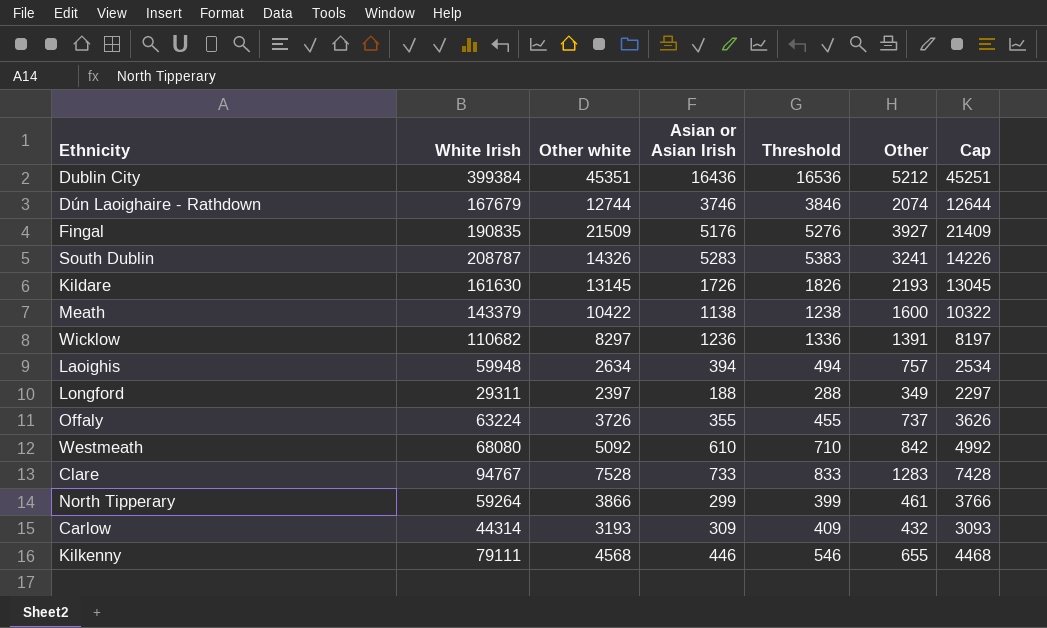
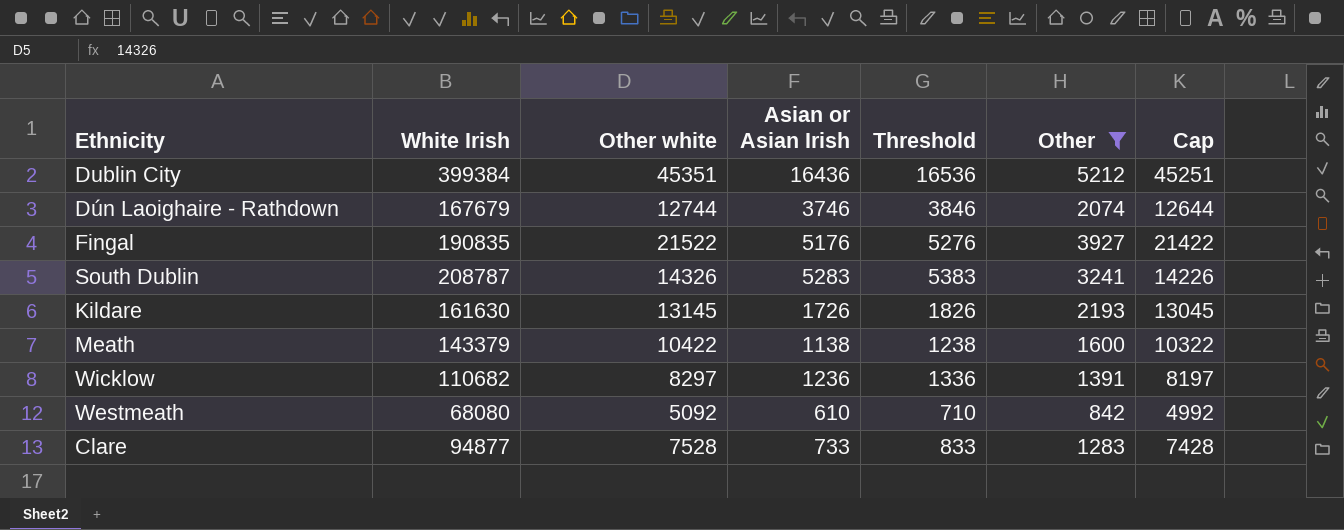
filter: none -> Other >= 842
Fingal | Other white: 21509 -> 21522
Fingal | Cap: 21409 -> 21422
Clare | White Irish: 94767 -> 94877

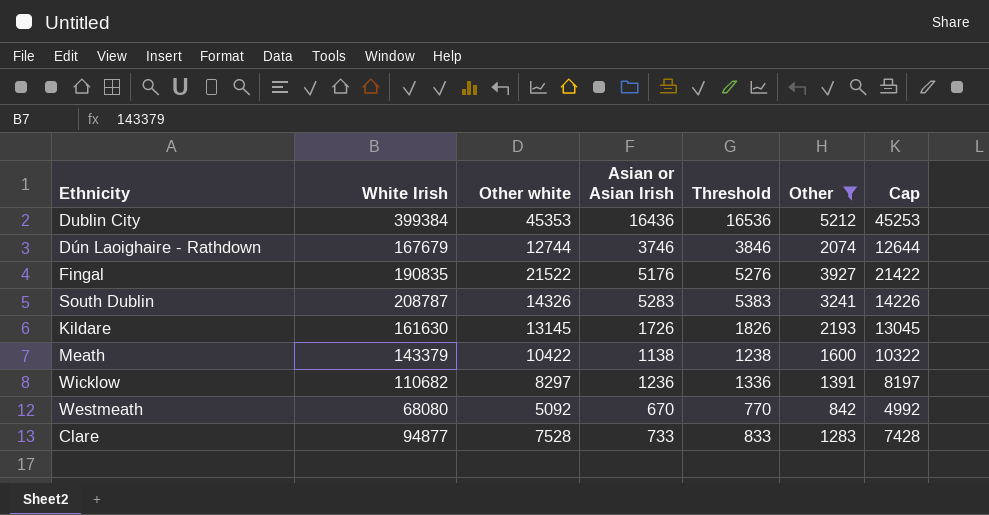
Dublin City | Other white: 45351 -> 45353
Dublin City | Cap: 45251 -> 45253
Westmeath | Asian or Asian Irish: 610 -> 670
Westmeath | Threshold: 710 -> 770

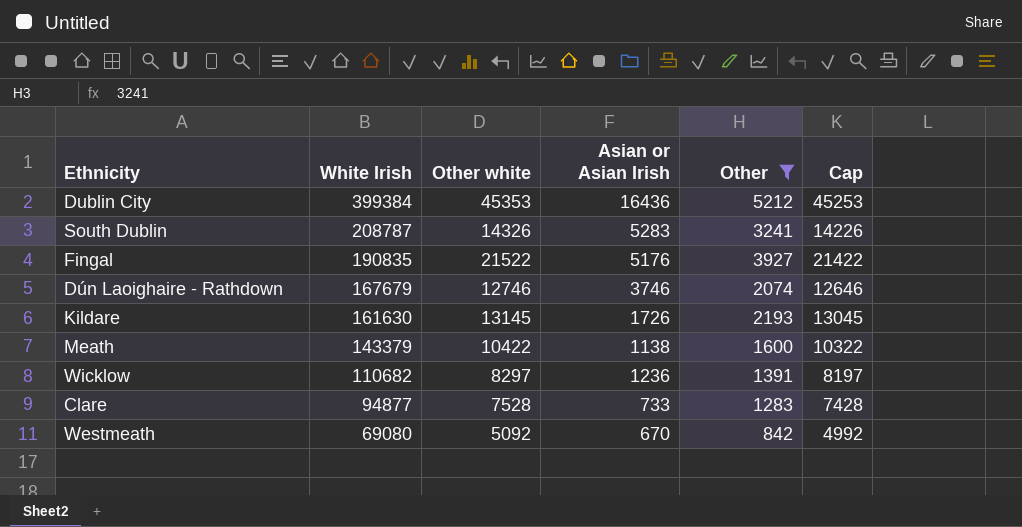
row order: none -> White Irish descending
column Threshold | formula: [Asian or Asian Irish] + 100 -> none
Dún Laoighaire - Rathdown | Other white: 12744 -> 12746
Dún Laoighaire - Rathdown | Cap: 12644 -> 12646
Westmeath | White Irish: 68080 -> 69080

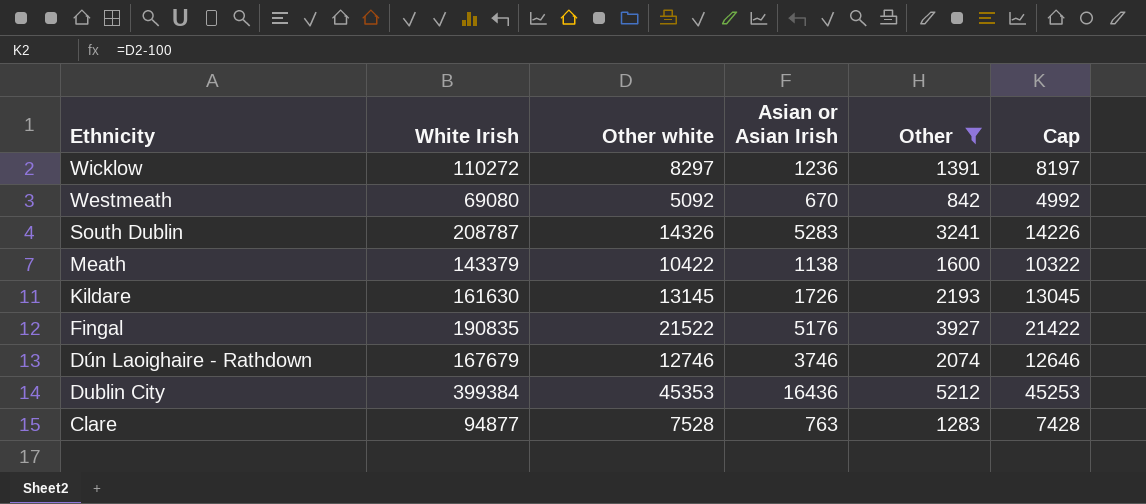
row order: White Irish descending -> Ethnicity descending
Wicklow | White Irish: 110682 -> 110272
Clare | Asian or Asian Irish: 733 -> 763

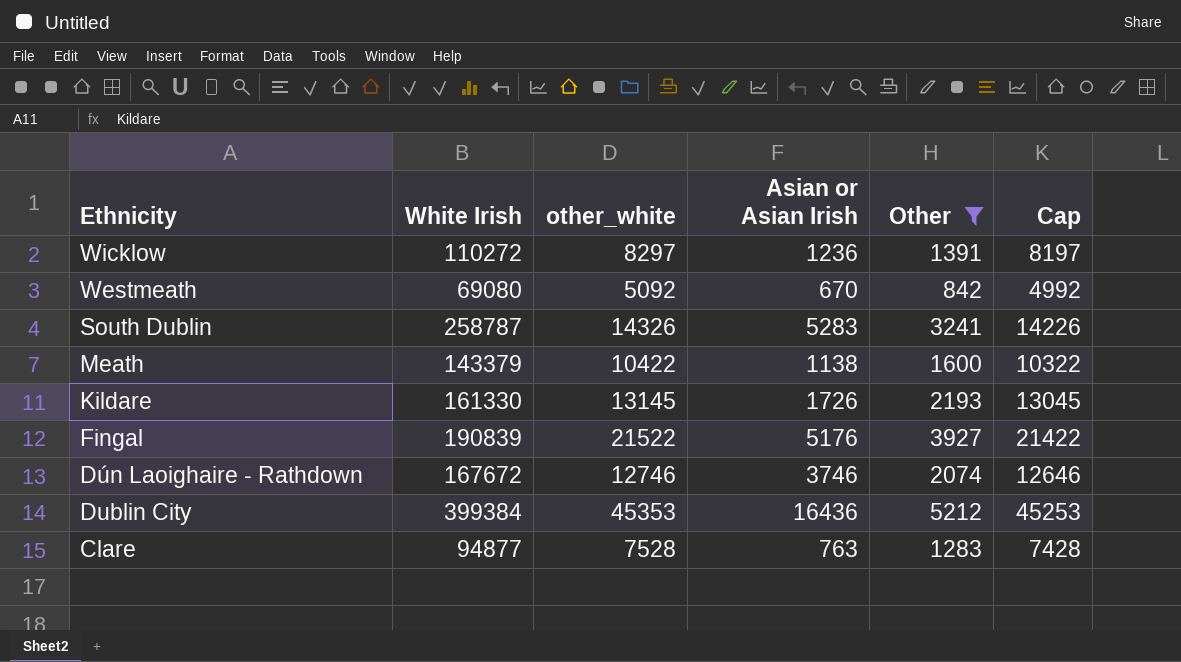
column name: Other white -> other_white
South Dublin | White Irish: 208787 -> 258787
Kildare | White Irish: 161630 -> 161330
Fingal | White Irish: 190835 -> 190839
Dún Laoighaire - Rathdown | White Irish: 167679 -> 167672

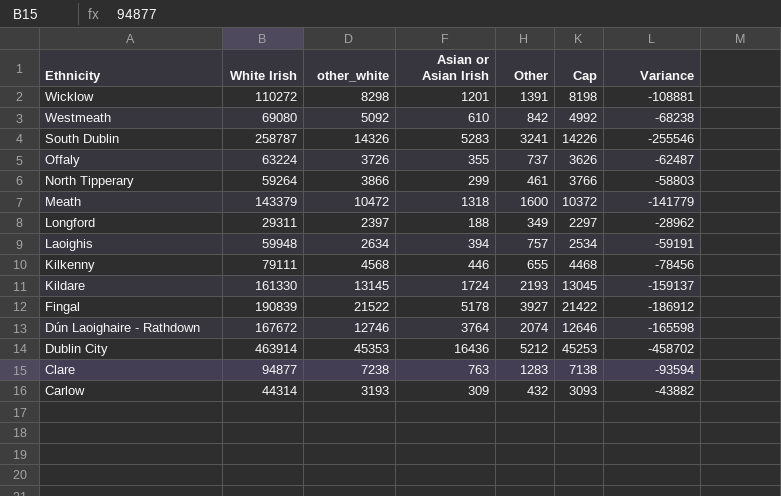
filter: Other >= 842 -> none
column Variance | formula: none -> [Other] - [White Irish]
Wicklow | other_white: 8297 -> 8298
Wicklow | Asian or Asian Irish: 1236 -> 1201
Wicklow | Cap: 8197 -> 8198
Westmeath | Asian or Asian Irish: 670 -> 610
Meath | other_white: 10422 -> 10472
Meath | Asian or Asian Irish: 1138 -> 1318
Meath | Cap: 10322 -> 10372
Kildare | Asian or Asian Irish: 1726 -> 1724
Fingal | Asian or Asian Irish: 5176 -> 5178
Dún Laoighaire - Rathdown | Asian or Asian Irish: 3746 -> 3764
Dublin City | White Irish: 399384 -> 463914
Clare | other_white: 7528 -> 7238
Clare | Cap: 7428 -> 7138

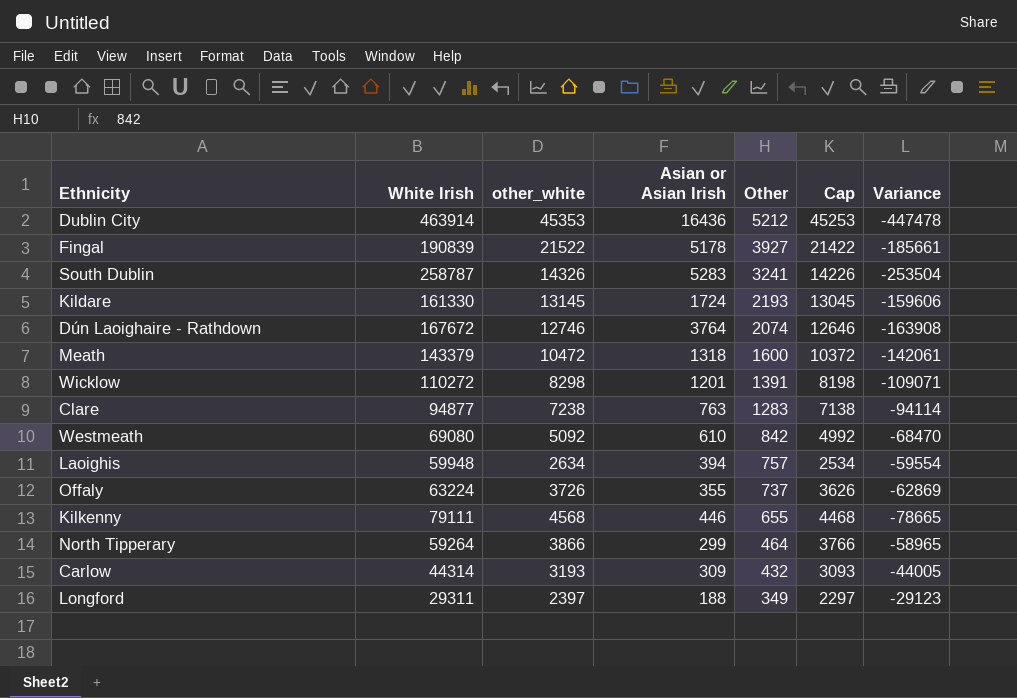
row order: Ethnicity descending -> Other descending
column Variance | formula: [Other] - [White Irish] -> [Asian or Asian Irish] - [White Irish]
North Tipperary | Other: 461 -> 464

